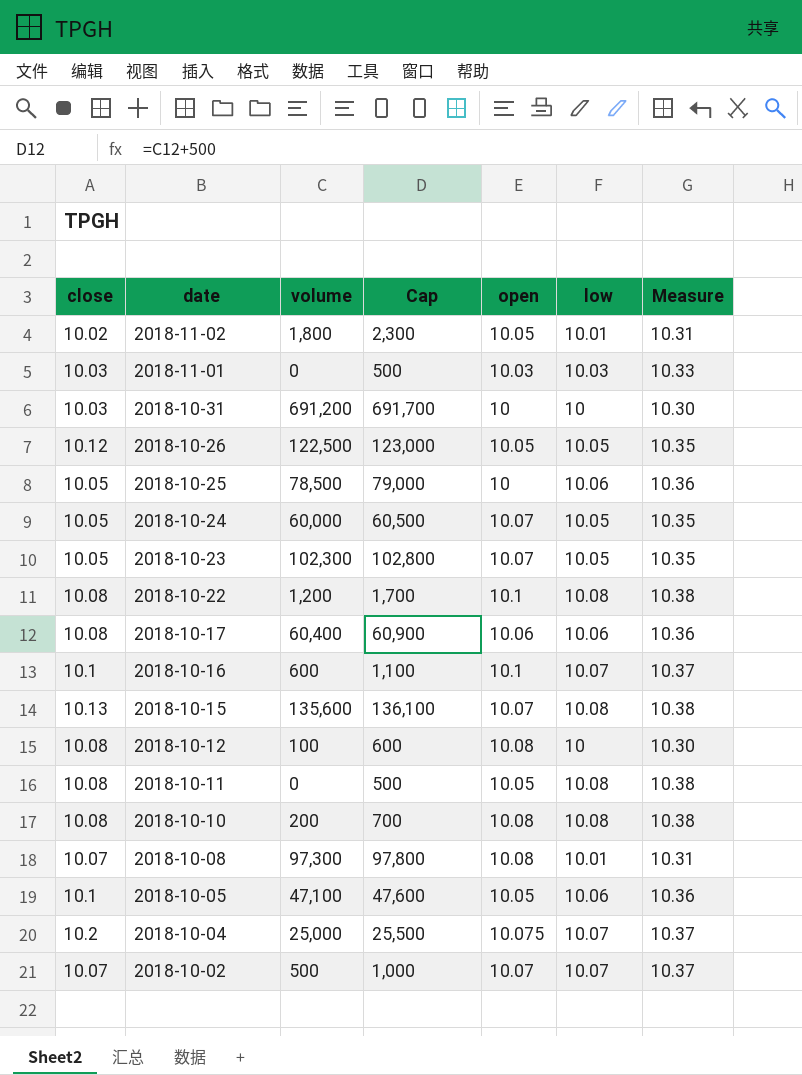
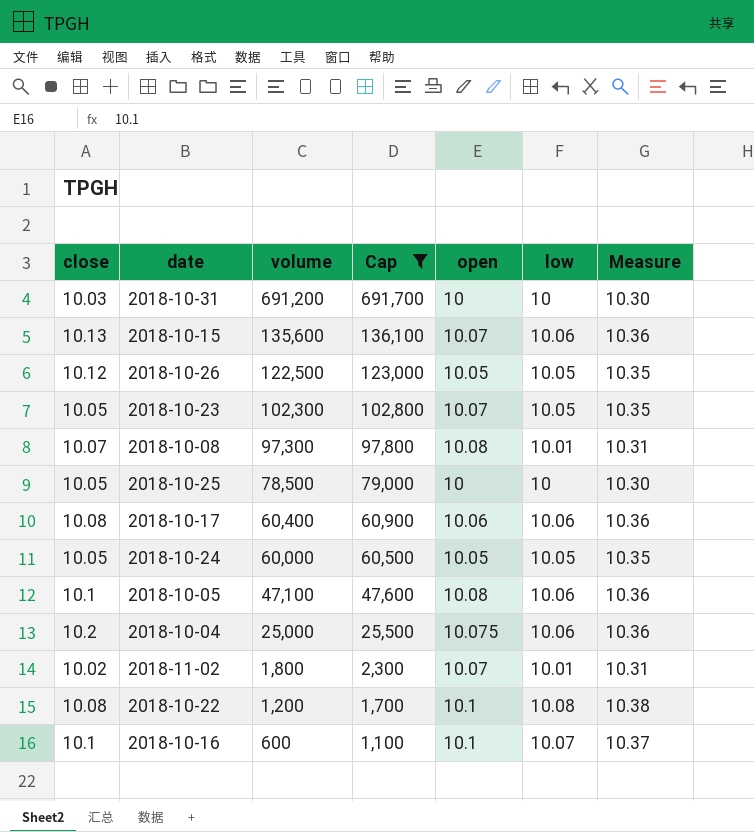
filter: none -> Cap >= 1,100
row order: date descending -> volume descending
2018-10-15 | low: 10.08 -> 10.06
2018-10-15 | Measure: 10.38 -> 10.36
2018-10-25 | low: 10.06 -> 10
2018-10-25 | Measure: 10.36 -> 10.30
2018-10-24 | open: 10.07 -> 10.05
2018-10-05 | open: 10.05 -> 10.08
2018-10-04 | low: 10.07 -> 10.06
2018-10-04 | Measure: 10.37 -> 10.36
2018-11-02 | open: 10.05 -> 10.07

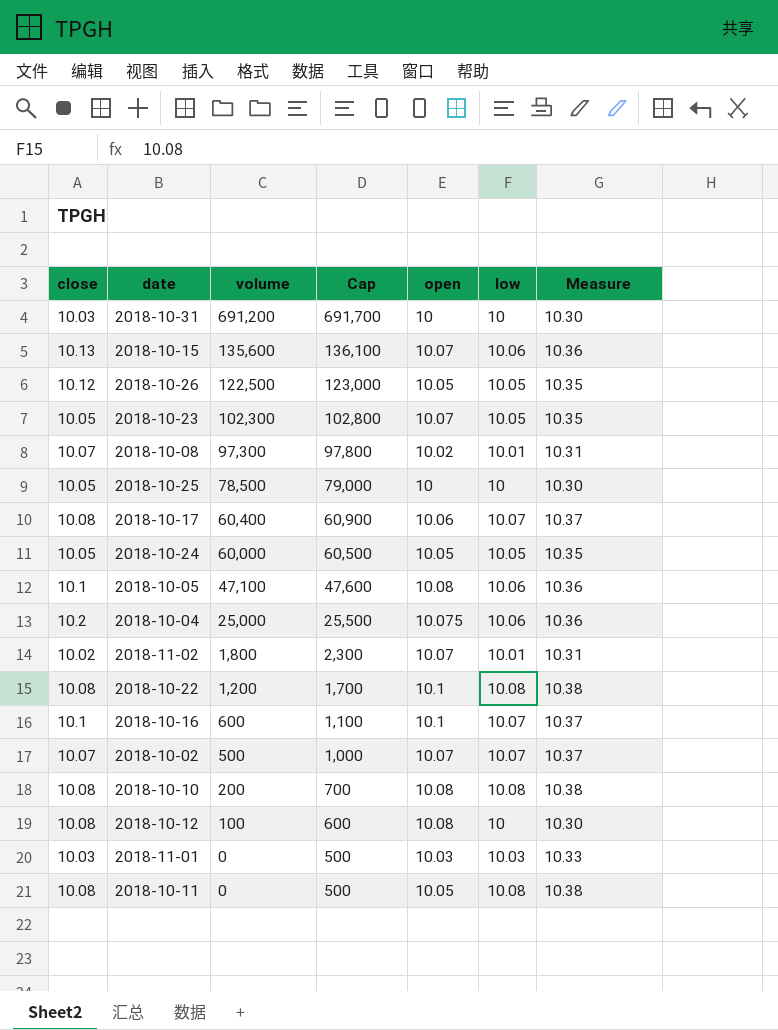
filter: Cap >= 1,100 -> none
2018-10-08 | open: 10.08 -> 10.02
2018-10-17 | low: 10.06 -> 10.07
2018-10-17 | Measure: 10.36 -> 10.37

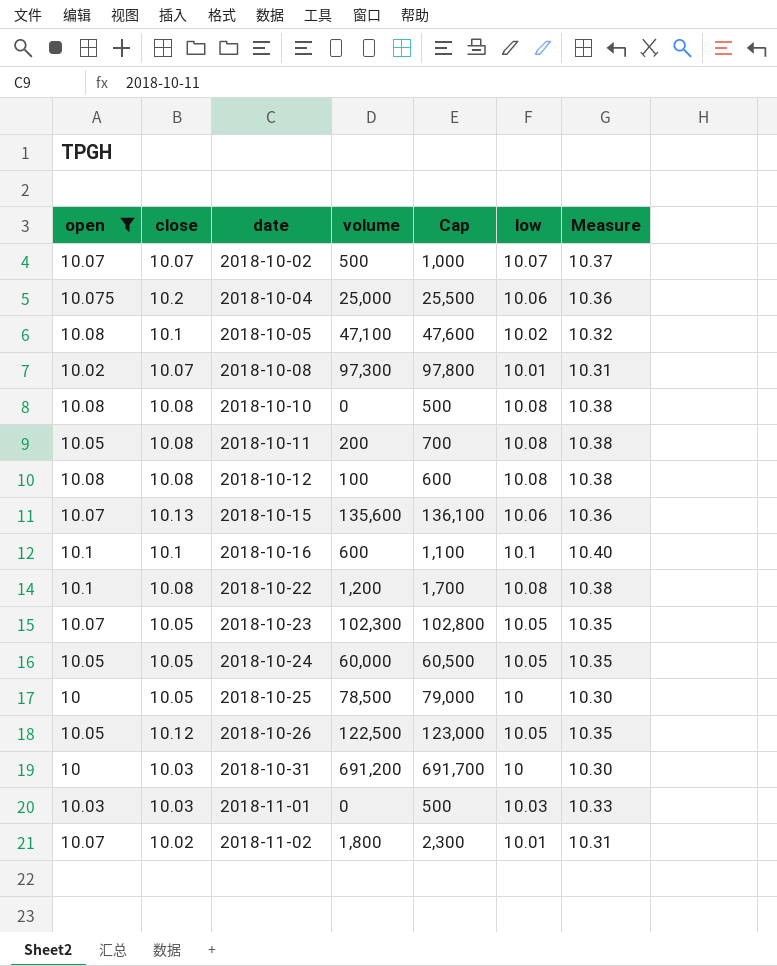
filter: none -> open != 10.06
row order: volume descending -> date ascending
column open | position: 5 -> 1
2018-10-05 | low: 10.06 -> 10.02
2018-10-05 | Measure: 10.36 -> 10.32
2018-10-10 | volume: 200 -> 0
2018-10-10 | Cap: 700 -> 500
2018-10-11 | volume: 0 -> 200
2018-10-11 | Cap: 500 -> 700
2018-10-12 | low: 10 -> 10.08
2018-10-12 | Measure: 10.30 -> 10.38
2018-10-16 | low: 10.07 -> 10.1
2018-10-16 | Measure: 10.37 -> 10.40

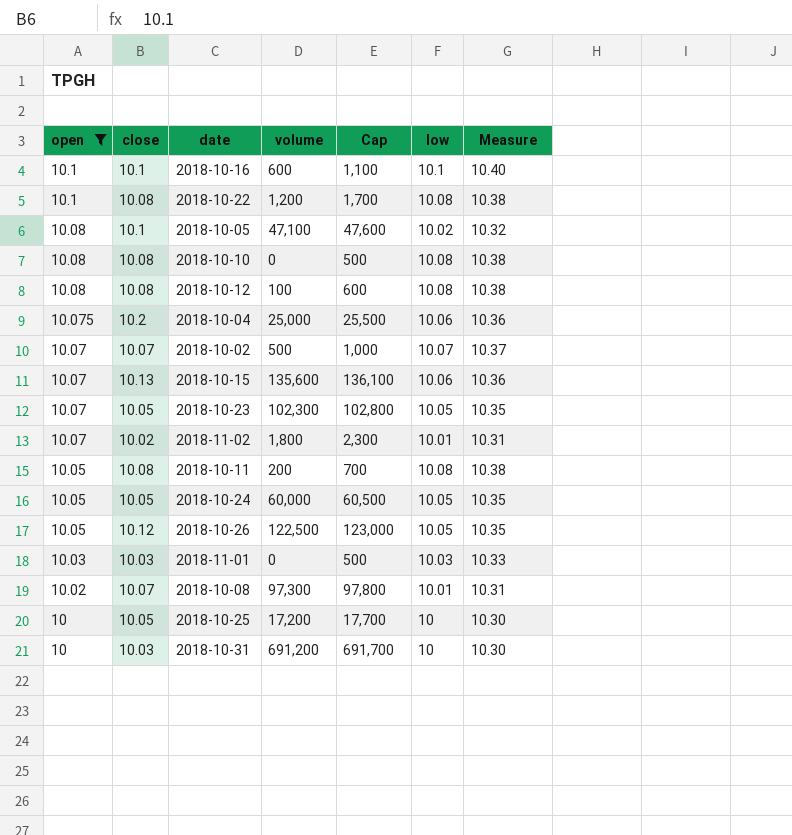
row order: date ascending -> open descending
2018-10-25 | volume: 78,500 -> 17,200
2018-10-25 | Cap: 79,000 -> 17,700

